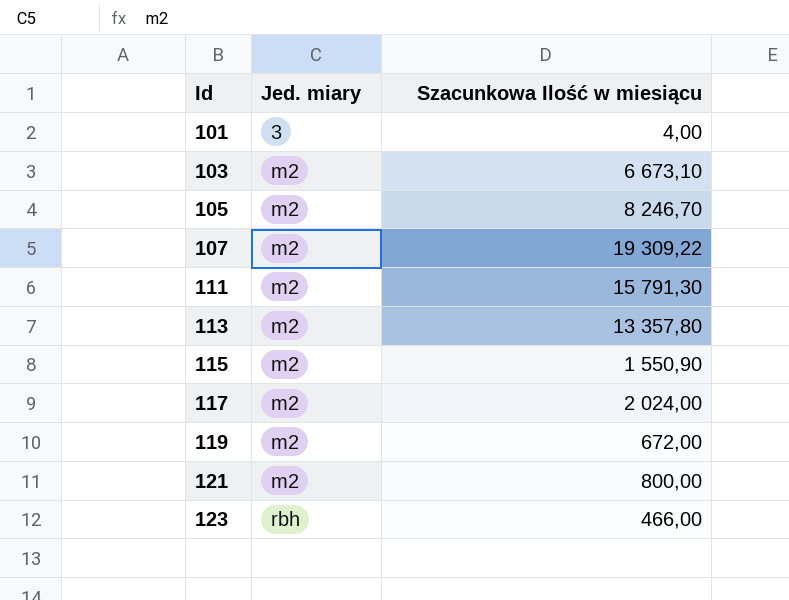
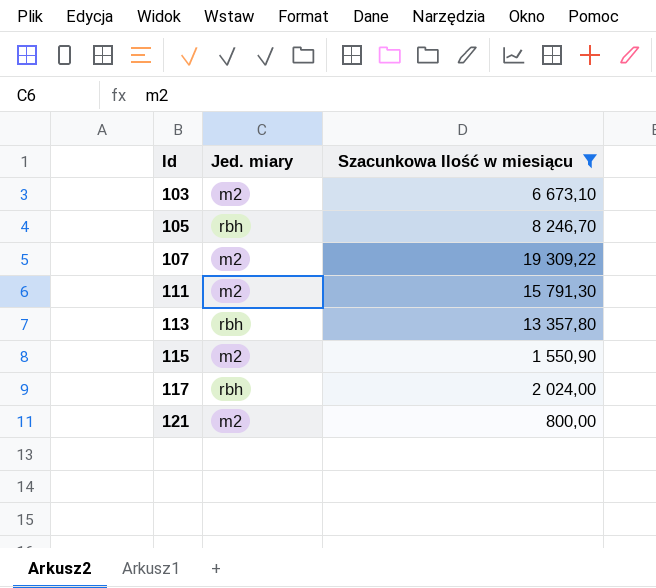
filter: none -> Szacunkowa Ilość w miesiącu >= 800,00
105 | Jed. miary: m2 -> rbh
113 | Jed. miary: m2 -> rbh
117 | Jed. miary: m2 -> rbh

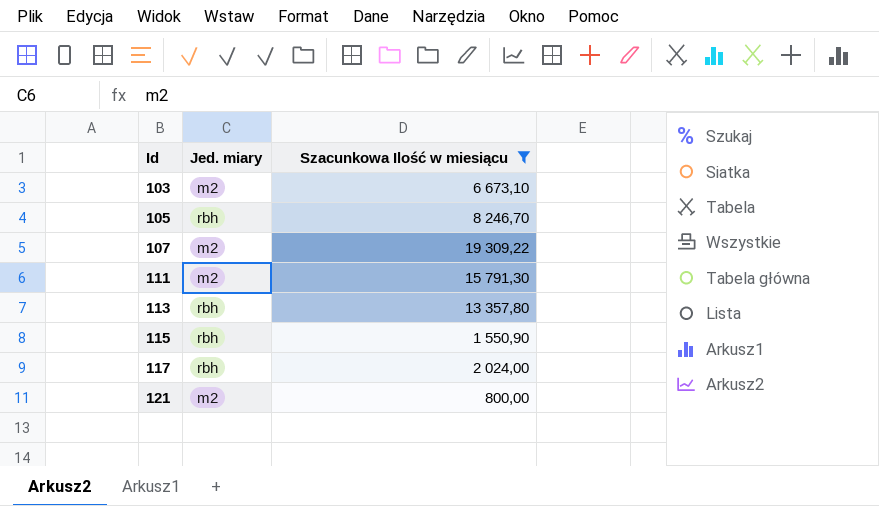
115 | Jed. miary: m2 -> rbh

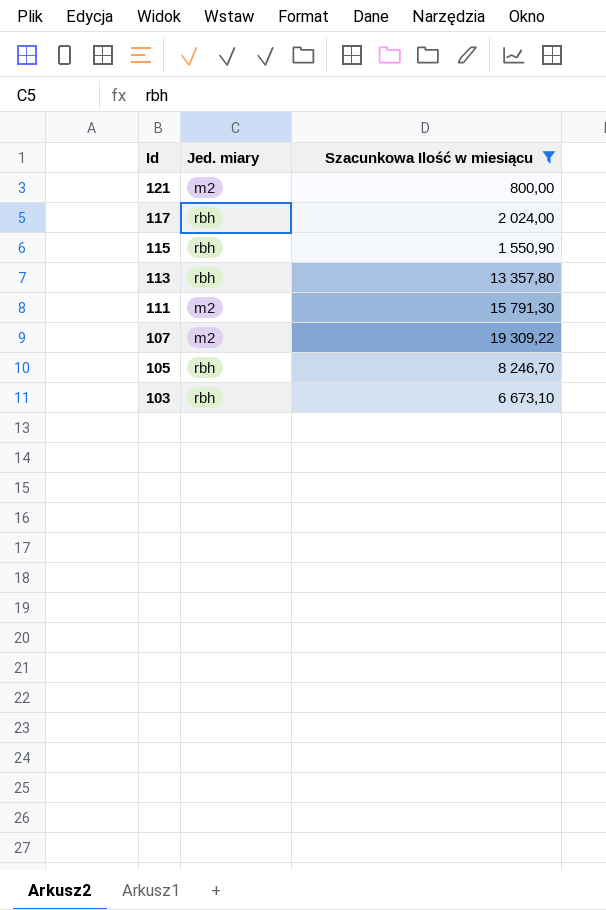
row order: Id ascending -> Id descending
103 | Jed. miary: m2 -> rbh

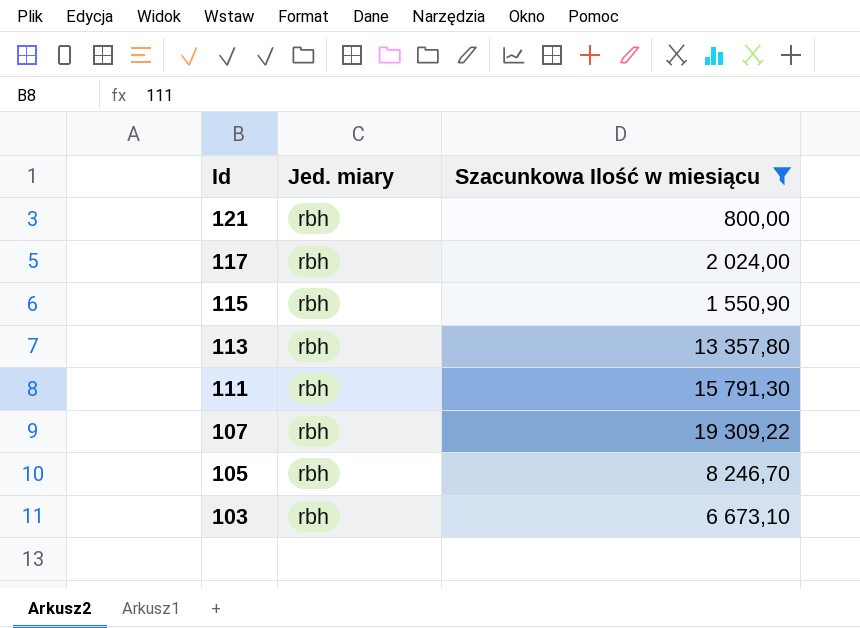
121 | Jed. miary: m2 -> rbh
111 | Jed. miary: m2 -> rbh
107 | Jed. miary: m2 -> rbh

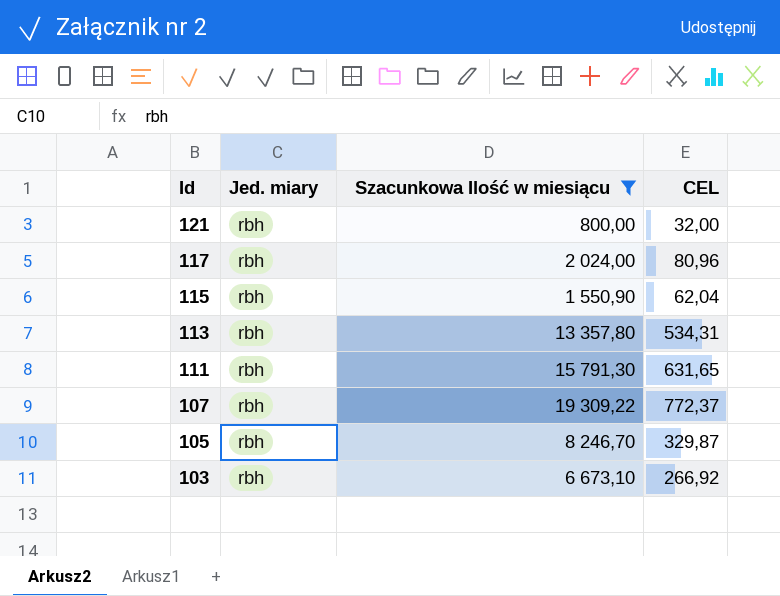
column CEL | formula: none -> [Szacunkowa Ilość w miesiącu] * 0,04

